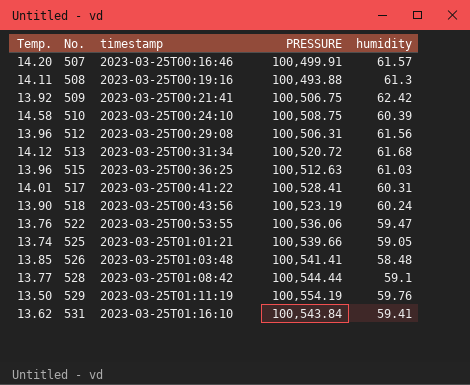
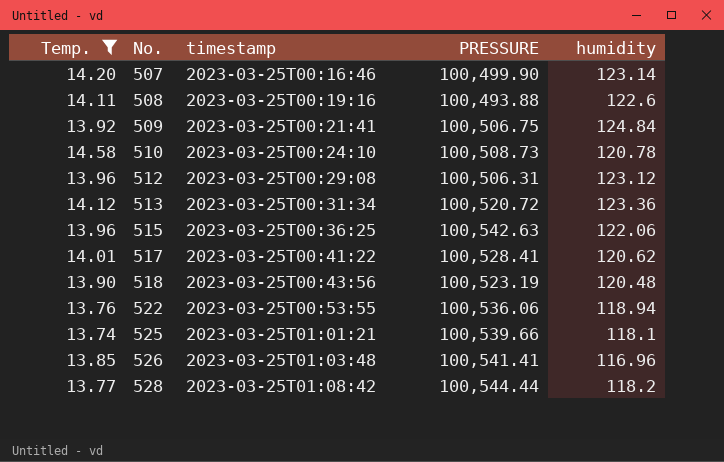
filter: none -> Temp. >= 13.74
507 | PRESSURE: 100,499.91 -> 100,499.90
507 | humidity: 61.57 -> 123.14
508 | humidity: 61.3 -> 122.6
509 | humidity: 62.42 -> 124.84
510 | PRESSURE: 100,508.75 -> 100,508.73
510 | humidity: 60.39 -> 120.78
512 | humidity: 61.56 -> 123.12
513 | humidity: 61.68 -> 123.36
515 | PRESSURE: 100,512.63 -> 100,542.63
515 | humidity: 61.03 -> 122.06
517 | humidity: 60.31 -> 120.62
518 | humidity: 60.24 -> 120.48
522 | humidity: 59.47 -> 118.94
525 | humidity: 59.05 -> 118.1
526 | humidity: 58.48 -> 116.96
528 | humidity: 59.1 -> 118.2

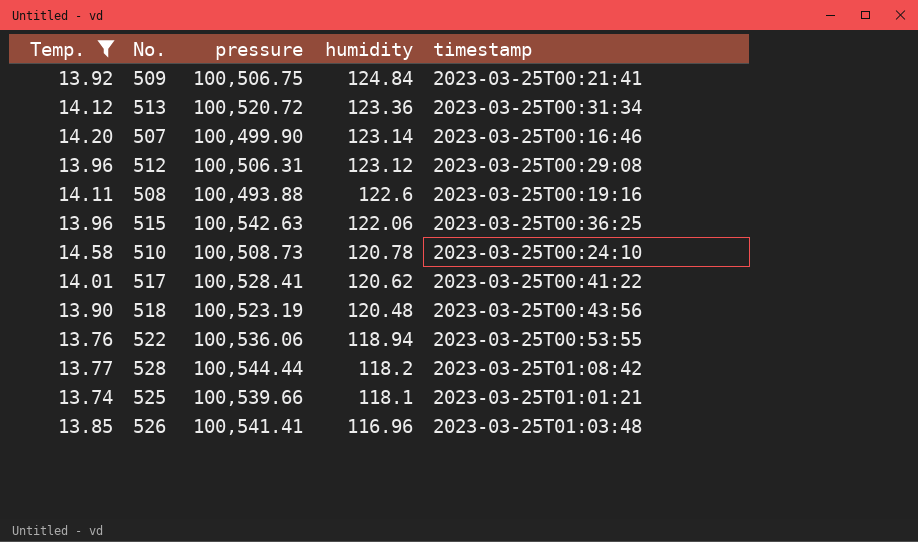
row order: No. ascending -> humidity descending
column name: PRESSURE -> pressure
column timestamp | position: 3 -> 5

